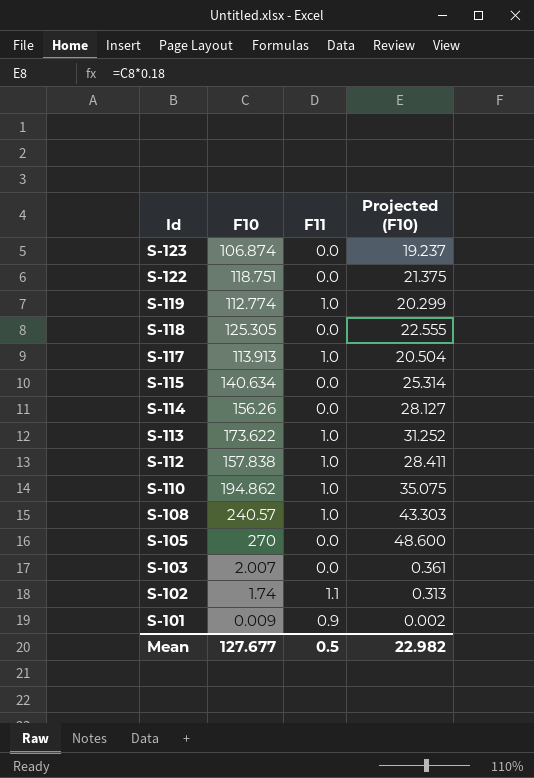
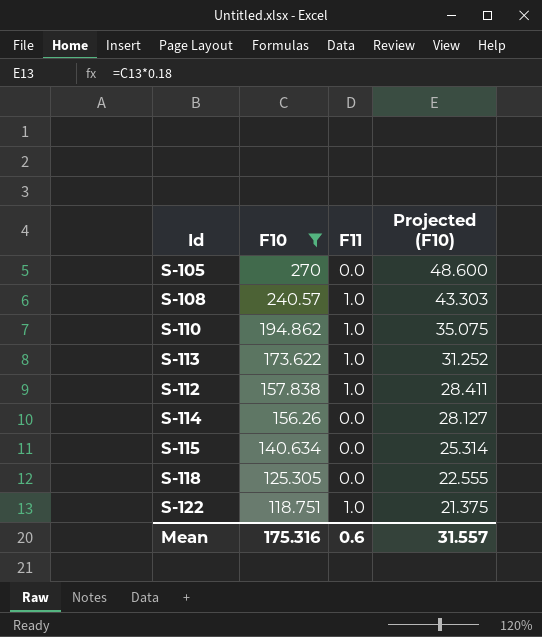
filter: none -> F10 >= 118.751
row order: Id descending -> F10 descending
S-122 | F11: 0.0 -> 1.0
Mean | F10: 127.677 -> 175.316
Mean | F11: 0.5 -> 0.6
Mean | Projected (F10): 22.982 -> 31.557

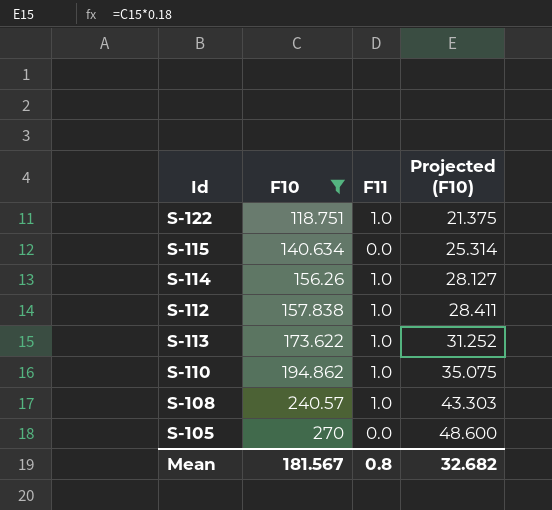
row order: F10 descending -> F10 ascending
row S-118: 125.305 | 0.0 | 22.555 -> none
S-114 | F11: 0.0 -> 1.0
Mean | F10: 175.316 -> 181.567
Mean | F11: 0.6 -> 0.8
Mean | Projected (F10): 31.557 -> 32.682

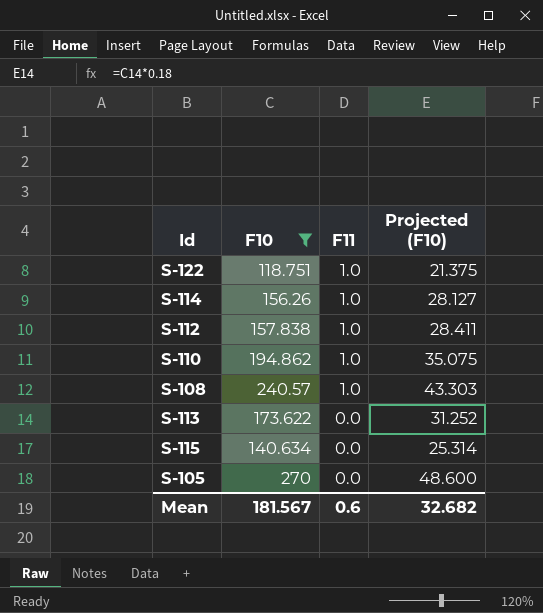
row order: F10 ascending -> F11 descending
S-113 | F11: 1.0 -> 0.0
Mean | F11: 0.8 -> 0.6

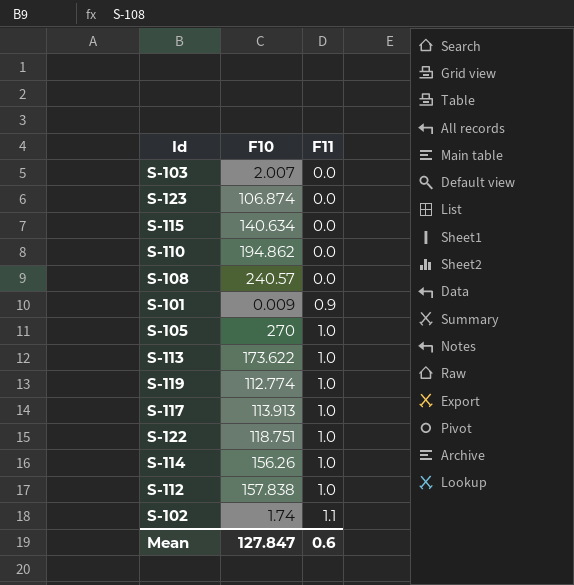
filter: F10 >= 118.751 -> none
row order: F11 descending -> F11 ascending
column Projected (F10) | formula: [F10] * 0.18 -> none
S-110 | F11: 1.0 -> 0.0
S-108 | F11: 1.0 -> 0.0
S-105 | F11: 0.0 -> 1.0
S-113 | F11: 0.0 -> 1.0
Mean | F10: 181.567 -> 127.847

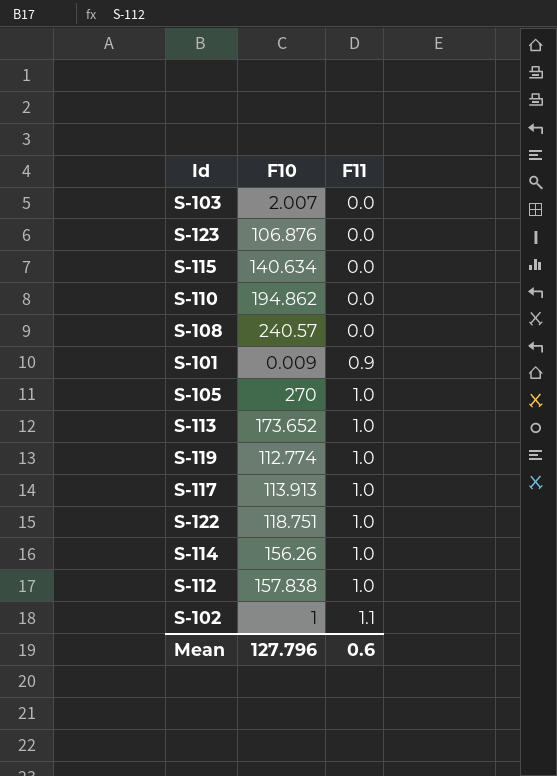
S-123 | F10: 106.874 -> 106.876
S-113 | F10: 173.622 -> 173.652
S-102 | F10: 1.74 -> 1
Mean | F10: 127.847 -> 127.796

